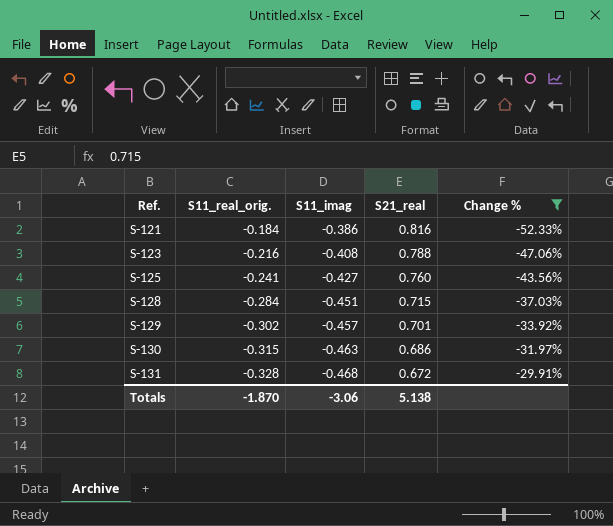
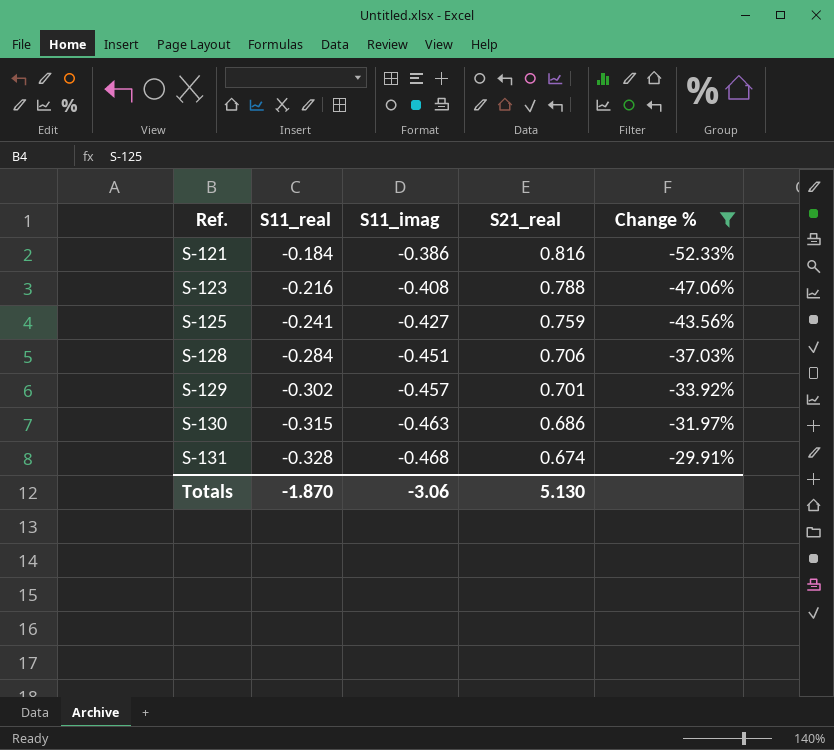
column name: S11_real_orig. -> S11_real
S-125 | S21_real: 0.760 -> 0.759
S-128 | S21_real: 0.715 -> 0.706
S-131 | S21_real: 0.672 -> 0.674
Totals | S21_real: 5.138 -> 5.130

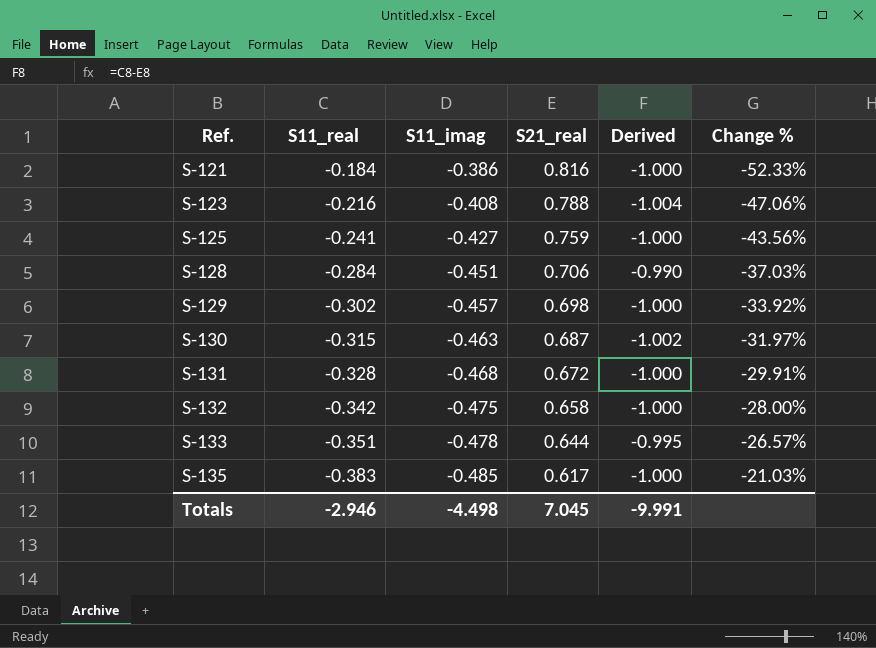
filter: Change % <= -29.91% -> none
column Derived | formula: none -> [S11_real] - [S21_real]
S-129 | S21_real: 0.701 -> 0.698
S-130 | S21_real: 0.686 -> 0.687
S-131 | S21_real: 0.674 -> 0.672
Totals | S11_real: -1.870 -> -2.946
Totals | S11_imag: -3.06 -> -4.498
Totals | S21_real: 5.130 -> 7.045

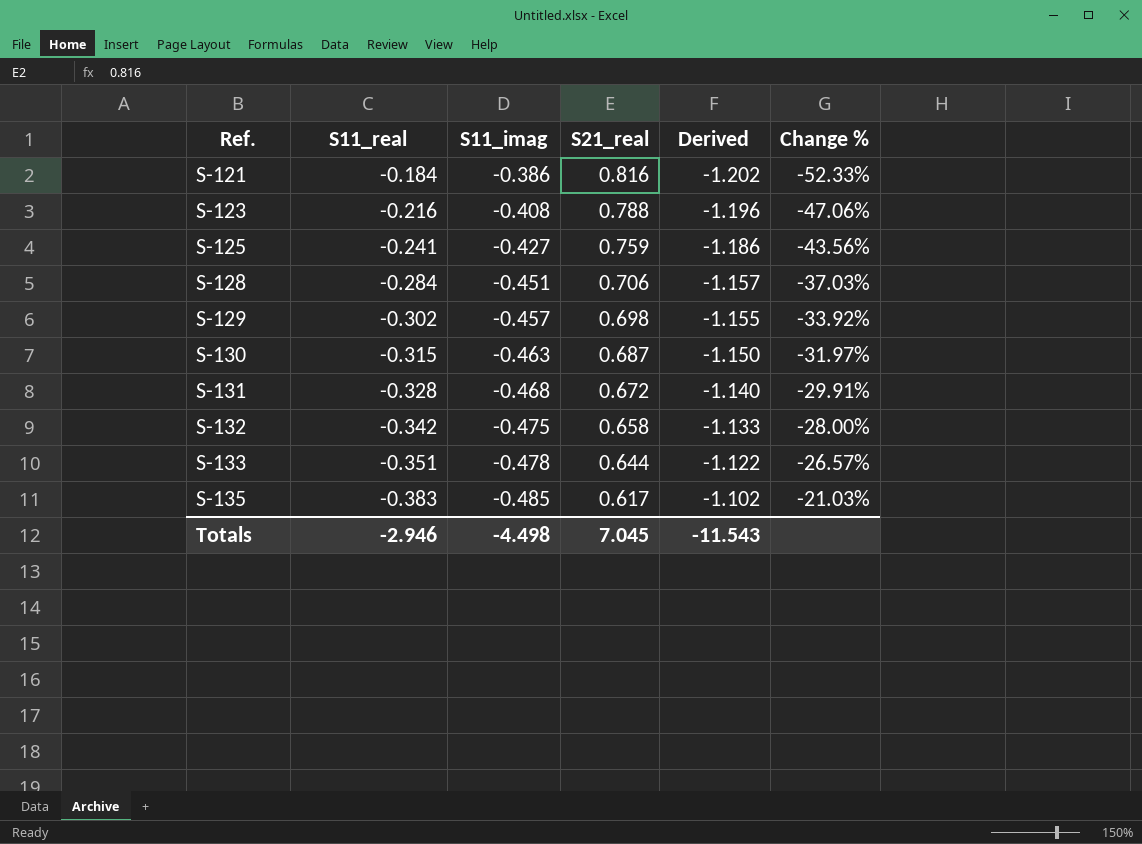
column Derived | formula: [S11_real] - [S21_real] -> [S11_imag] - [S21_real]
Totals | Derived: -9.991 -> -11.543

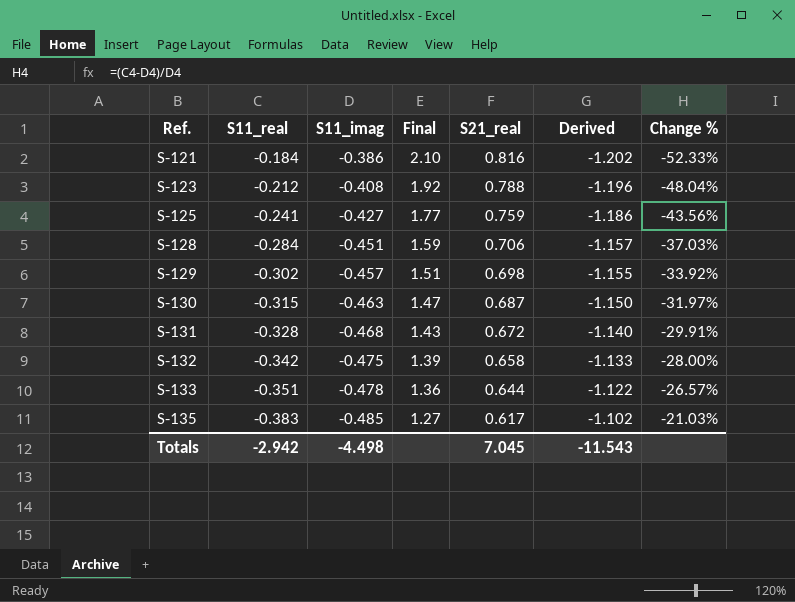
column Final | formula: none -> [S11_imag] / [S11_real]
S-123 | S11_real: -0.216 -> -0.212
S-123 | Change %: -47.06% -> -48.04%
Totals | S11_real: -2.946 -> -2.942

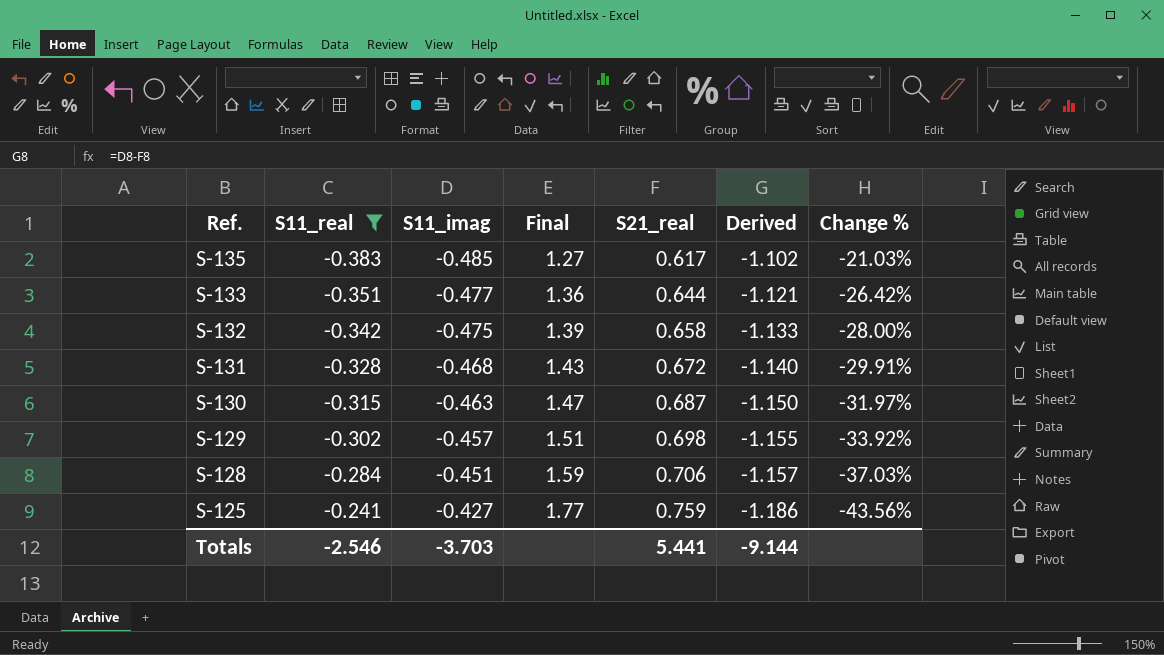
filter: none -> S11_real <= -0.241
row order: Ref. ascending -> Ref. descending
S-133 | S11_imag: -0.478 -> -0.477
S-133 | Derived: -1.122 -> -1.121
S-133 | Change %: -26.57% -> -26.42%
Totals | S11_real: -2.942 -> -2.546
Totals | S11_imag: -4.498 -> -3.703
Totals | S21_real: 7.045 -> 5.441
Totals | Derived: -11.543 -> -9.144

